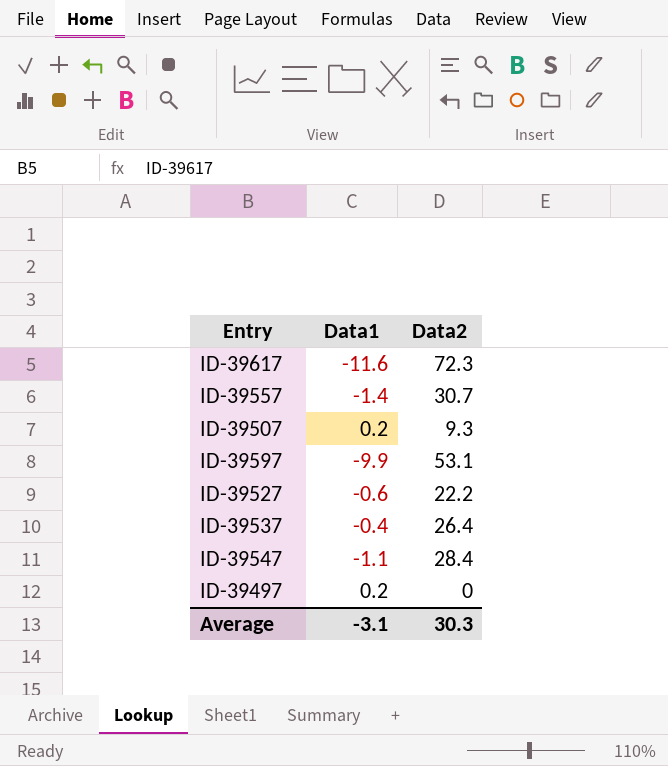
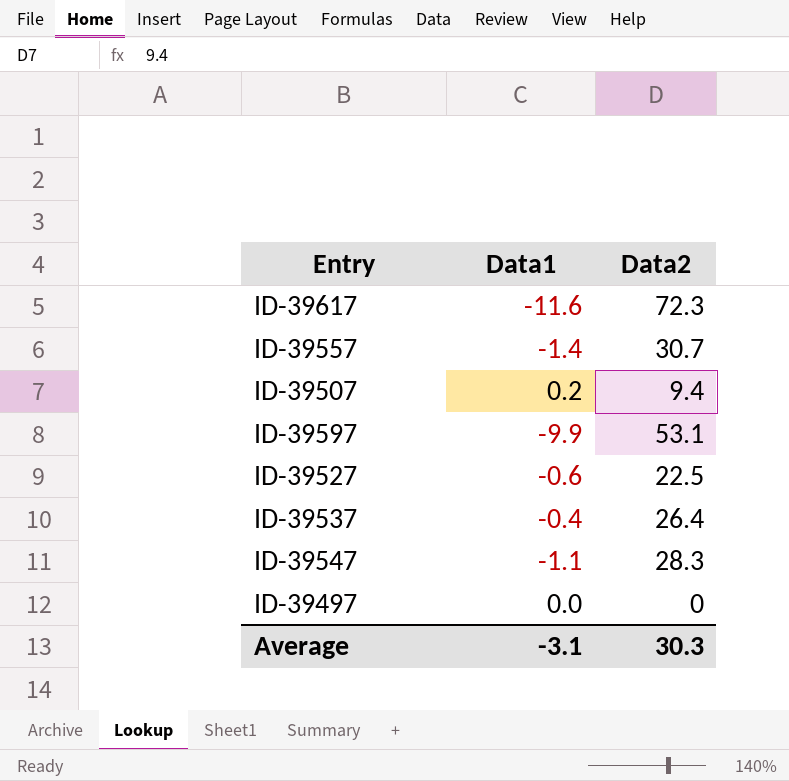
ID-39507 | Data2: 9.3 -> 9.4
ID-39527 | Data2: 22.2 -> 22.5
ID-39547 | Data2: 28.4 -> 28.3
ID-39497 | Data1: 0.2 -> 0.0

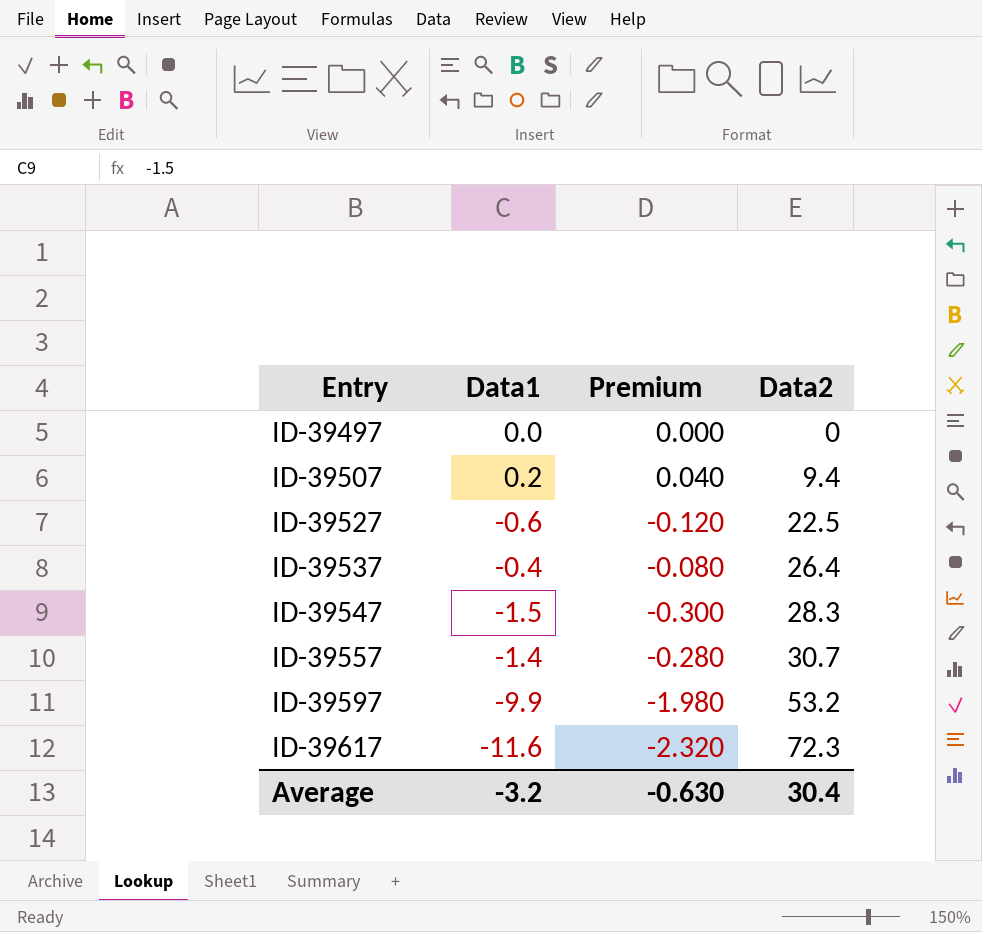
row order: none -> Entry ascending
column Premium | formula: none -> [Data1] * 0.2
ID-39547 | Data1: -1.1 -> -1.5
ID-39597 | Data2: 53.1 -> 53.2
Average | Data1: -3.1 -> -3.2
Average | Data2: 30.3 -> 30.4

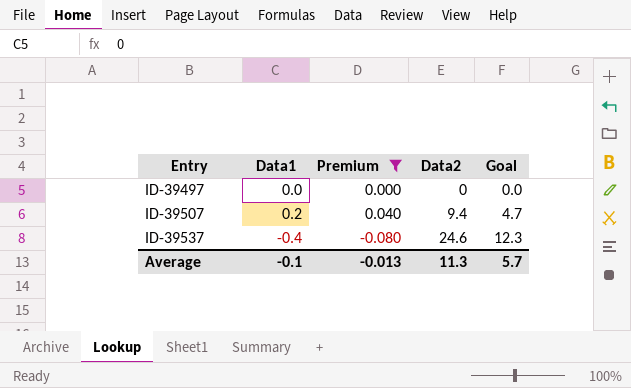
filter: none -> Premium >= -0.080
column Goal | formula: none -> [Data2] * 0.5
ID-39537 | Data2: 26.4 -> 24.6
Average | Data1: -3.2 -> -0.1
Average | Premium: -0.630 -> -0.013
Average | Data2: 30.4 -> 11.3

